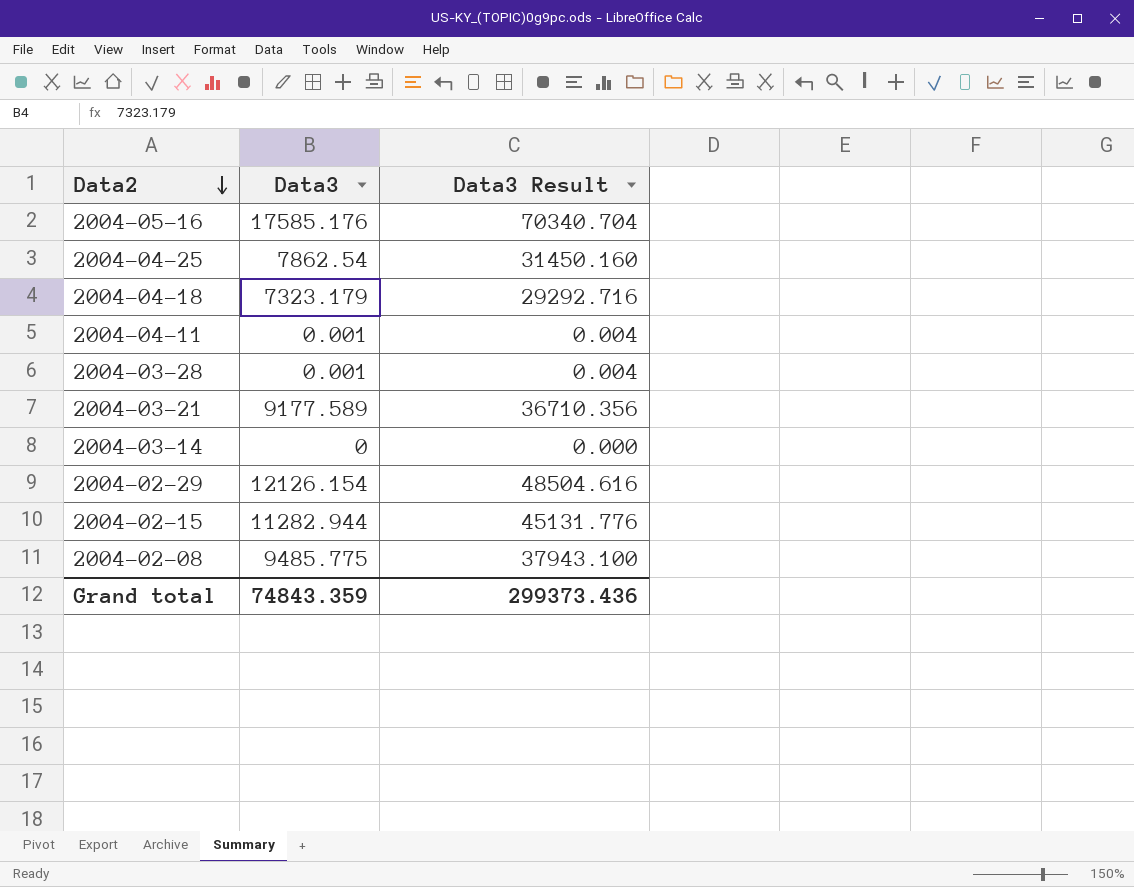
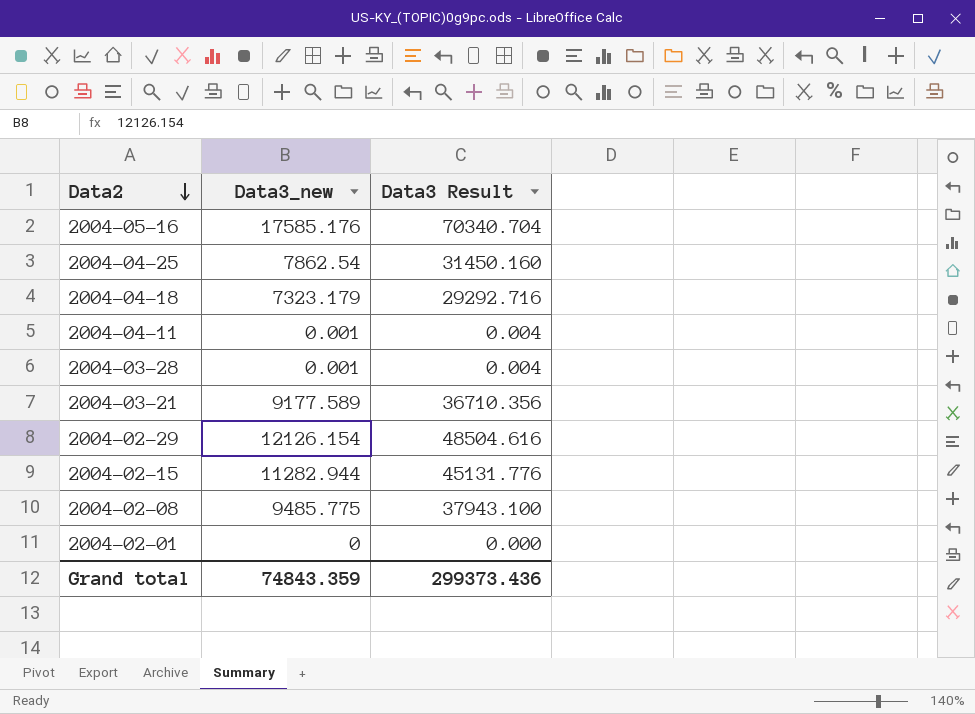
column name: Data3 -> Data3_new
row 2004-03-14: 0 | 0.000 -> none
row 2004-02-01: none -> 0 | 0.000

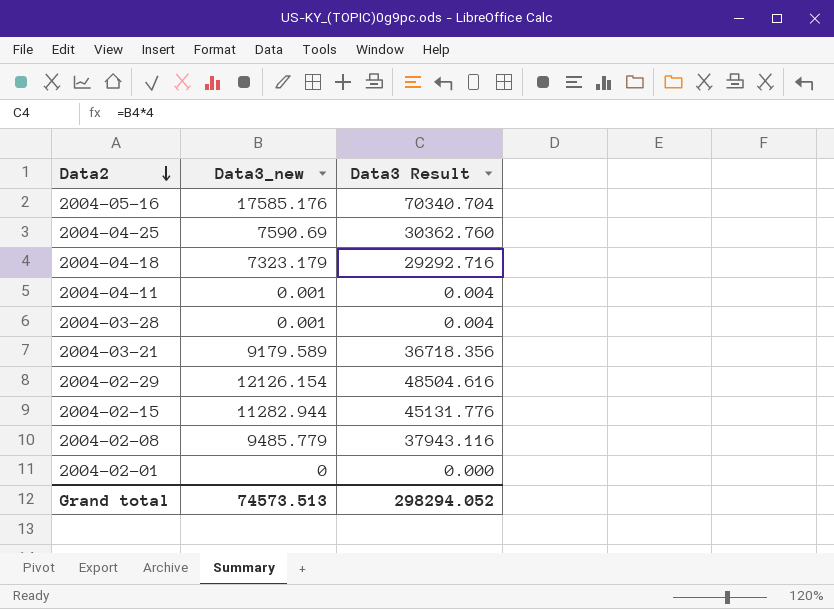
2004-04-25 | Data3_new: 7862.54 -> 7590.69
2004-04-25 | Data3 Result: 31450.160 -> 30362.760
2004-03-21 | Data3_new: 9177.589 -> 9179.589
2004-03-21 | Data3 Result: 36710.356 -> 36718.356
2004-02-08 | Data3_new: 9485.775 -> 9485.779
2004-02-08 | Data3 Result: 37943.100 -> 37943.116
Grand total | Data3_new: 74843.359 -> 74573.513
Grand total | Data3 Result: 299373.436 -> 298294.052

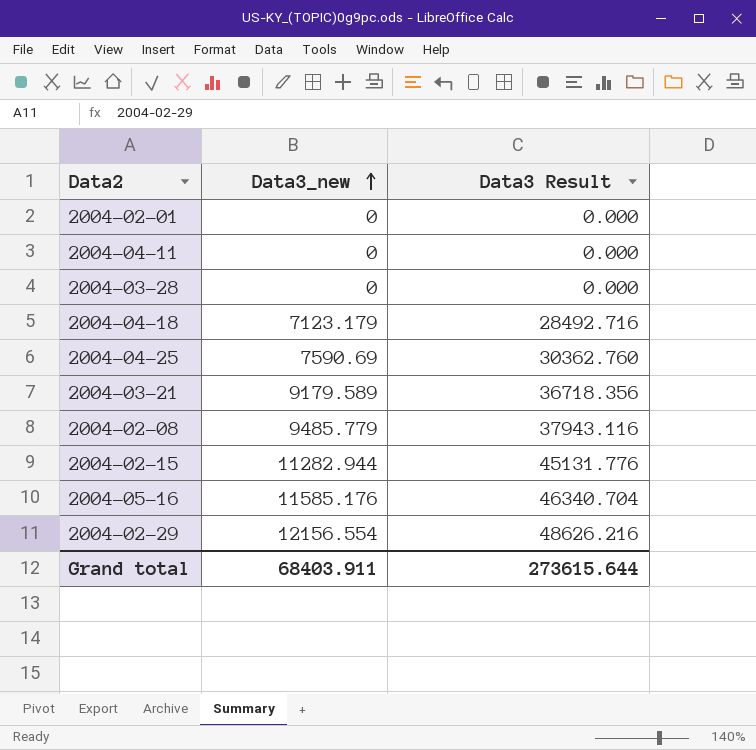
row order: Data2 descending -> Data3_new ascending
2004-04-11 | Data3_new: 0.001 -> 0
2004-04-11 | Data3 Result: 0.004 -> 0.000
2004-03-28 | Data3_new: 0.001 -> 0
2004-03-28 | Data3 Result: 0.004 -> 0.000
2004-04-18 | Data3_new: 7323.179 -> 7123.179
2004-04-18 | Data3 Result: 29292.716 -> 28492.716
2004-05-16 | Data3_new: 17585.176 -> 11585.176
2004-05-16 | Data3 Result: 70340.704 -> 46340.704
2004-02-29 | Data3_new: 12126.154 -> 12156.554
2004-02-29 | Data3 Result: 48504.616 -> 48626.216
Grand total | Data3_new: 74573.513 -> 68403.911
Grand total | Data3 Result: 298294.052 -> 273615.644

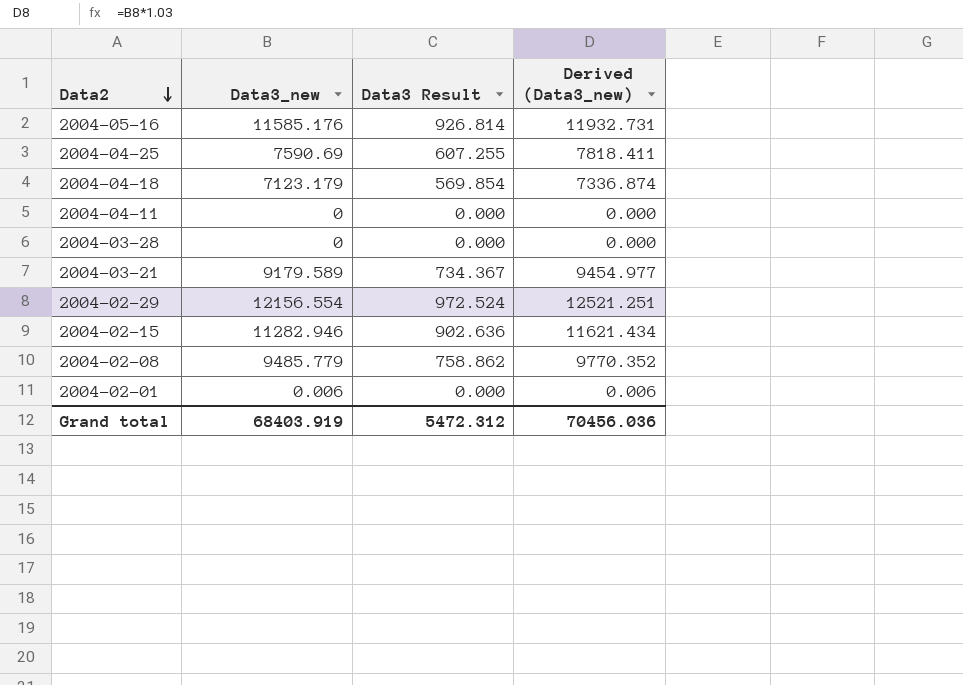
row order: Data3_new ascending -> Data2 descending
column Data3 Result | formula: [Data3_new] * 4 -> [Data3_new] * 0.08
column Derived (Data3_new) | formula: none -> [Data3_new] * 1.03
2004-02-15 | Data3_new: 11282.944 -> 11282.946
2004-02-01 | Data3_new: 0 -> 0.006
Grand total | Data3_new: 68403.911 -> 68403.919
Grand total | Data3 Result: 273615.644 -> 5472.312

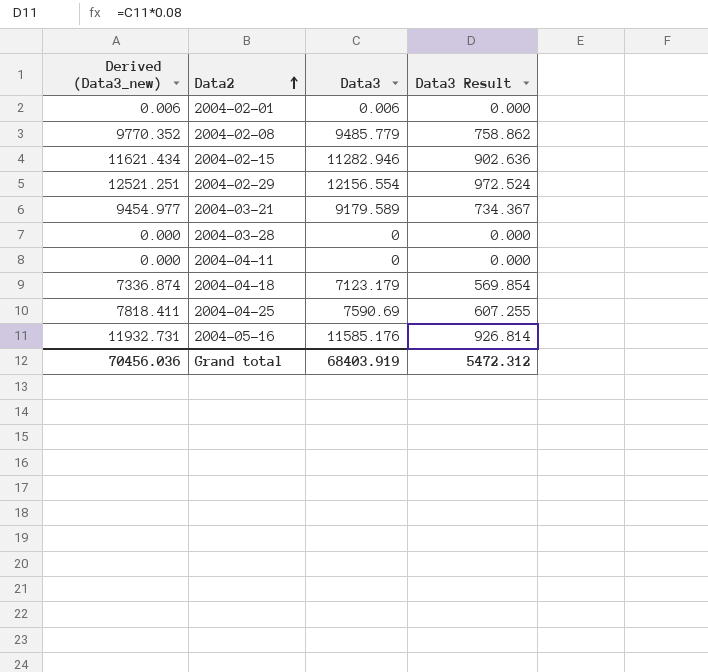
row order: Data2 descending -> Data2 ascending
column Derived (Data3_new) | position: 4 -> 1
column name: Data3_new -> Data3

